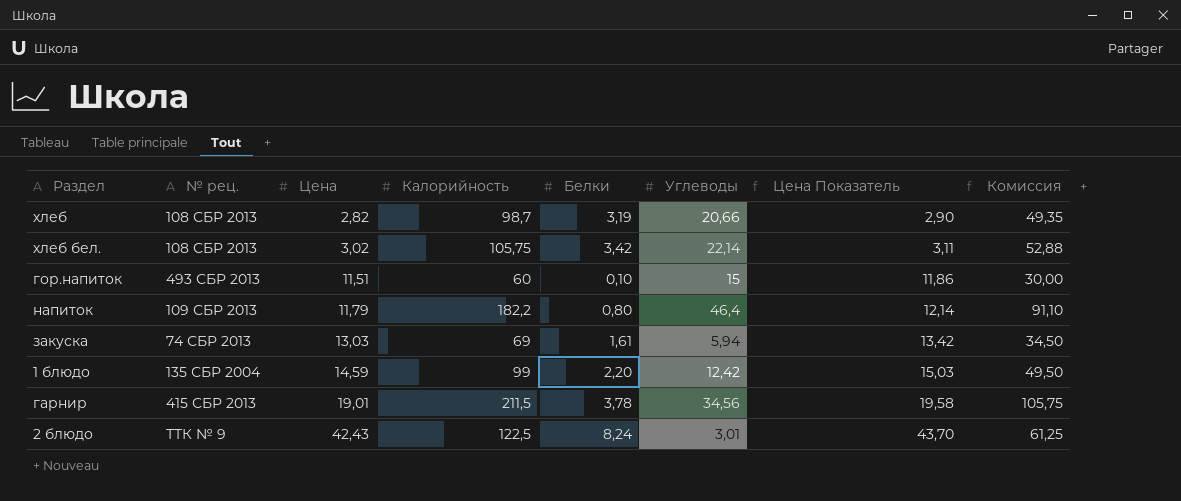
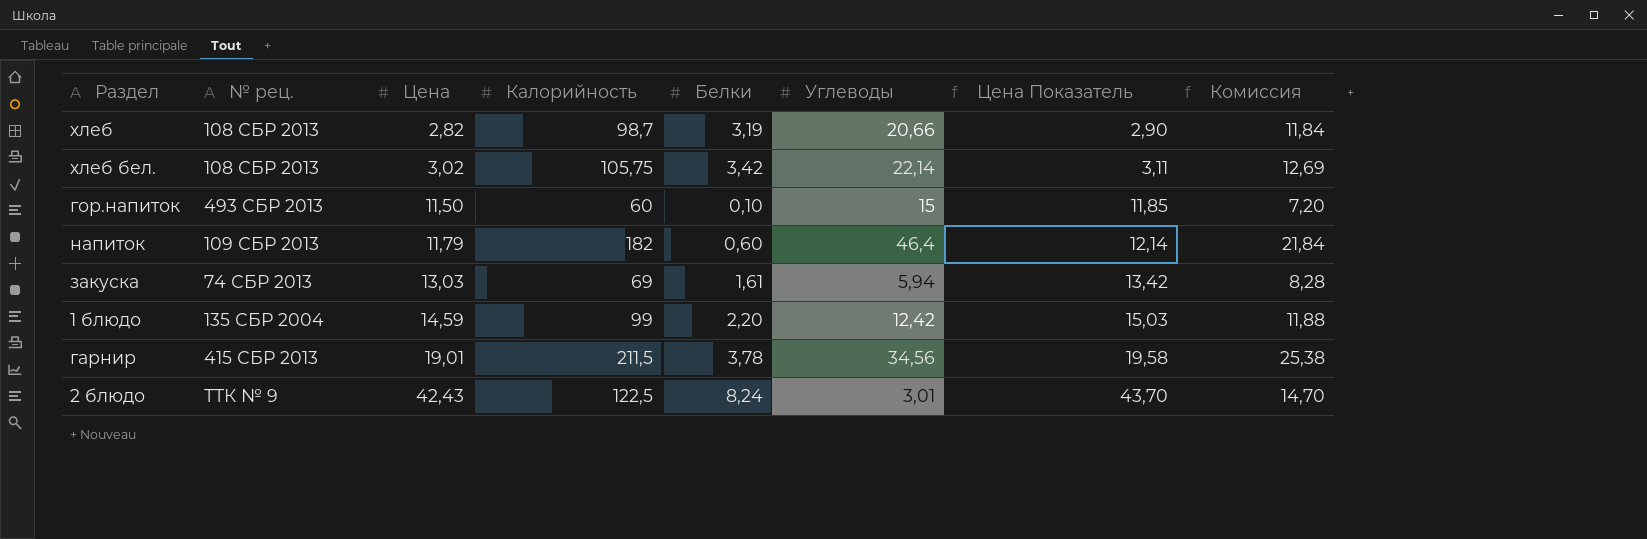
column Комиссия | formula: [Калорийность] * 0,5 -> [Калорийность] * 0,12
гор.напиток | Цена: 11,51 -> 11,50
гор.напиток | Цена Показатель: 11,86 -> 11,85
напиток | Калорийность: 182,2 -> 182
напиток | Белки: 0,80 -> 0,60

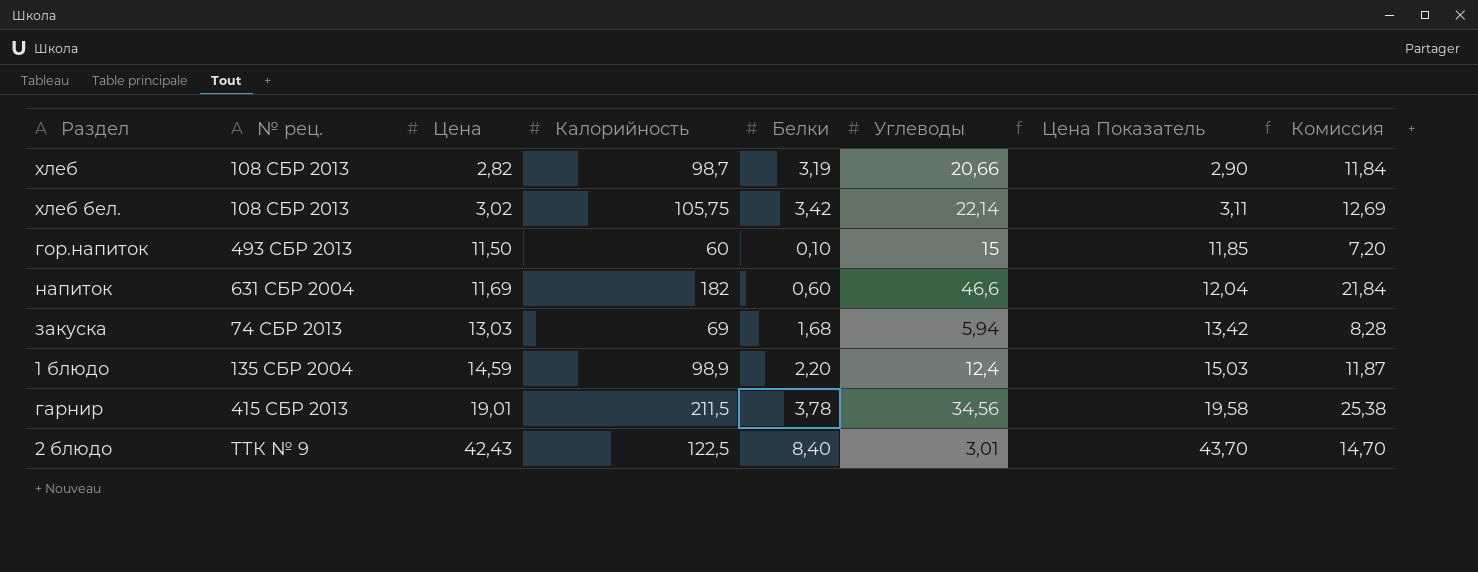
напиток | № рец.: 109 СБР 2013 -> 631 СБР 2004
напиток | Цена: 11,79 -> 11,69
напиток | Углеводы: 46,4 -> 46,6
напиток | Цена Показатель: 12,14 -> 12,04
закуска | Белки: 1,61 -> 1,68
1 блюдо | Калорийность: 99 -> 98,9
1 блюдо | Углеводы: 12,42 -> 12,4
1 блюдо | Комиссия: 11,88 -> 11,87
2 блюдо | Белки: 8,24 -> 8,40

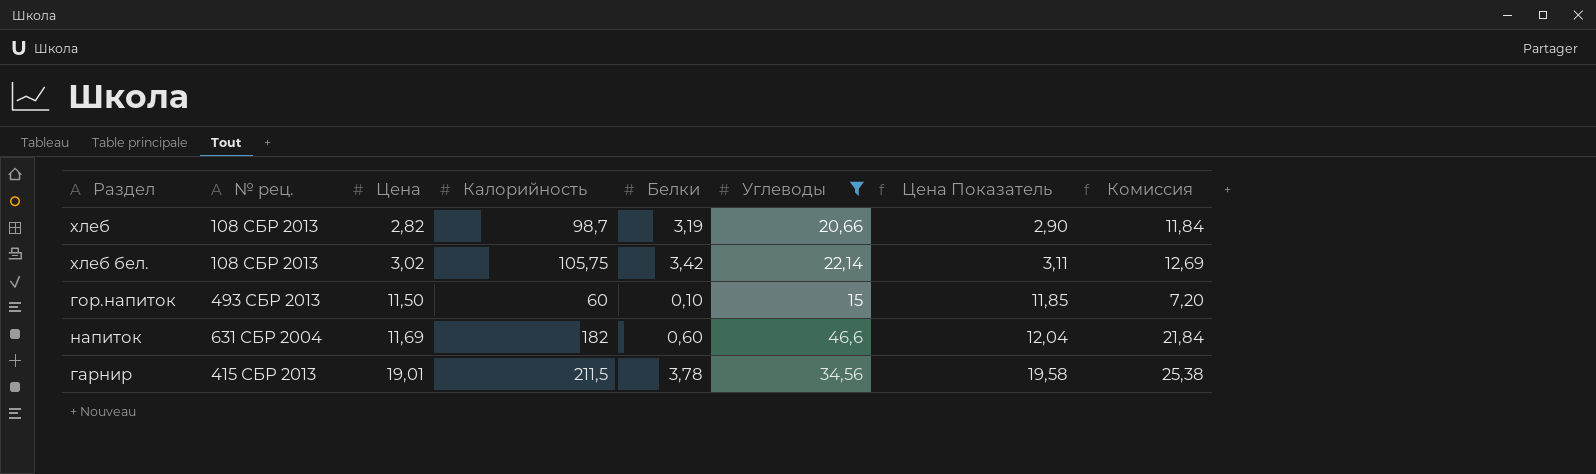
filter: none -> Углеводы >= 15

